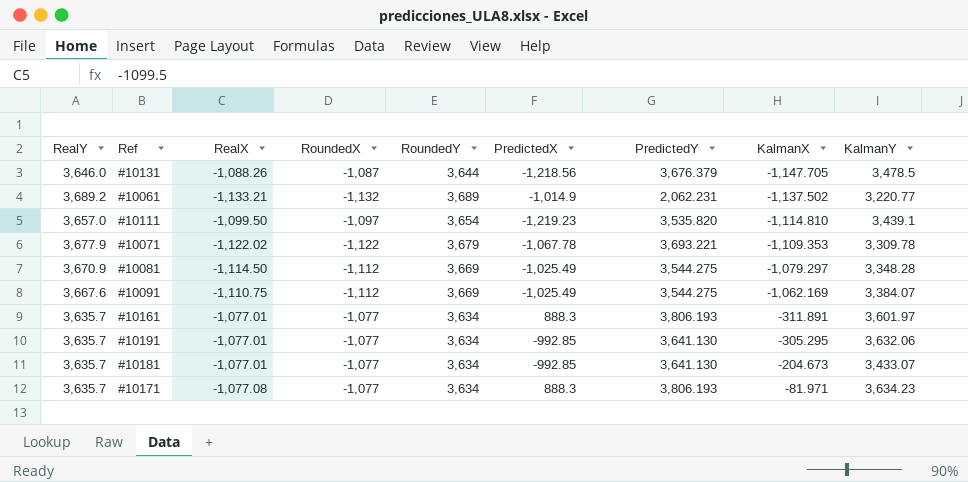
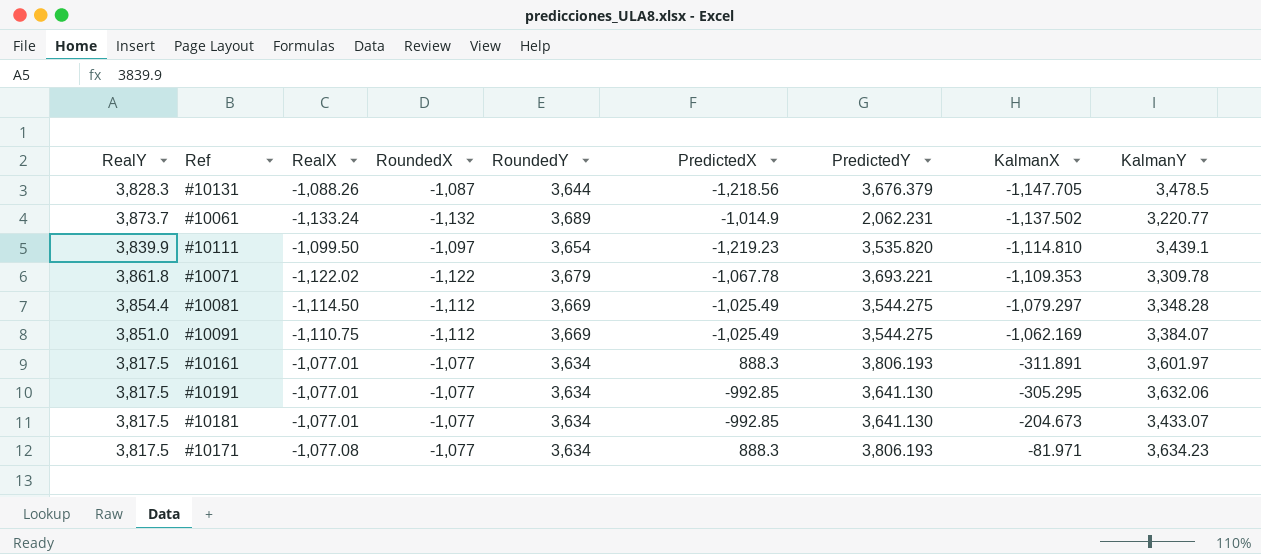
#10131 | RealY: 3,646.0 -> 3,828.3
#10061 | RealY: 3,689.2 -> 3,873.7
#10061 | RealX: -1,133.21 -> -1,133.24
#10111 | RealY: 3,657.0 -> 3,839.9
#10071 | RealY: 3,677.9 -> 3,861.8
#10081 | RealY: 3,670.9 -> 3,854.4
#10091 | RealY: 3,667.6 -> 3,851.0
#10161 | RealY: 3,635.7 -> 3,817.5
#10191 | RealY: 3,635.7 -> 3,817.5
#10181 | RealY: 3,635.7 -> 3,817.5
#10171 | RealY: 3,635.7 -> 3,817.5

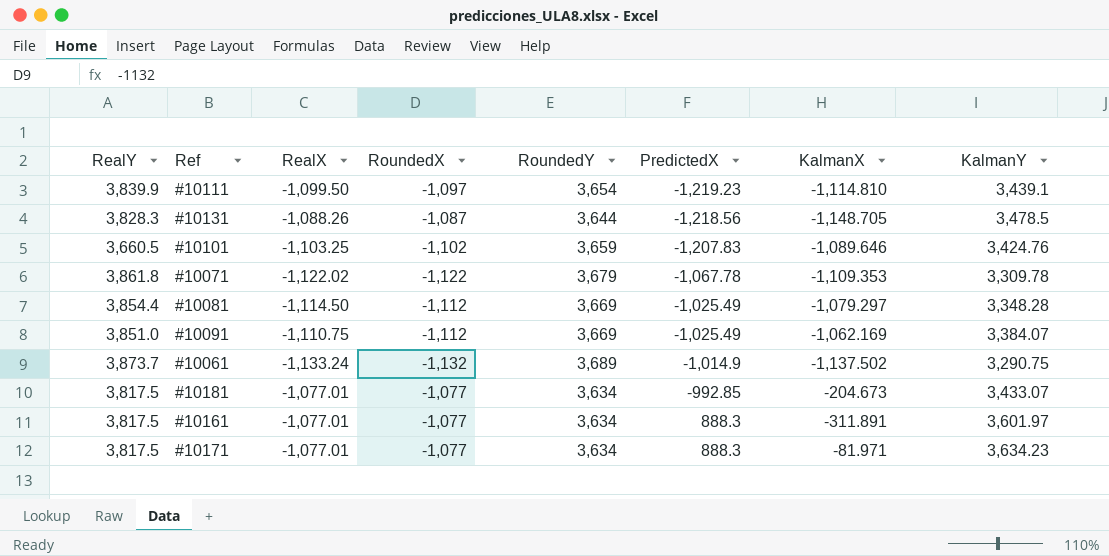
row order: KalmanX ascending -> PredictedX ascending
column PredictedY | position: 7 -> none
row #10191: 3,817.5 | -1,077.01 | -1,077 | 3,634 | -992.85 | 3,641.130 | -305.295 | 3,632.06 -> none
#10131 | KalmanX: -1,147.705 -> -1,148.705
row #10101: none -> 3,660.5 | -1,103.25 | -1,102 | 3,659 | -1,207.83 | -1,089.646 | 3,424.76
#10061 | KalmanY: 3,220.77 -> 3,290.75
#10171 | RealX: -1,077.08 -> -1,077.01

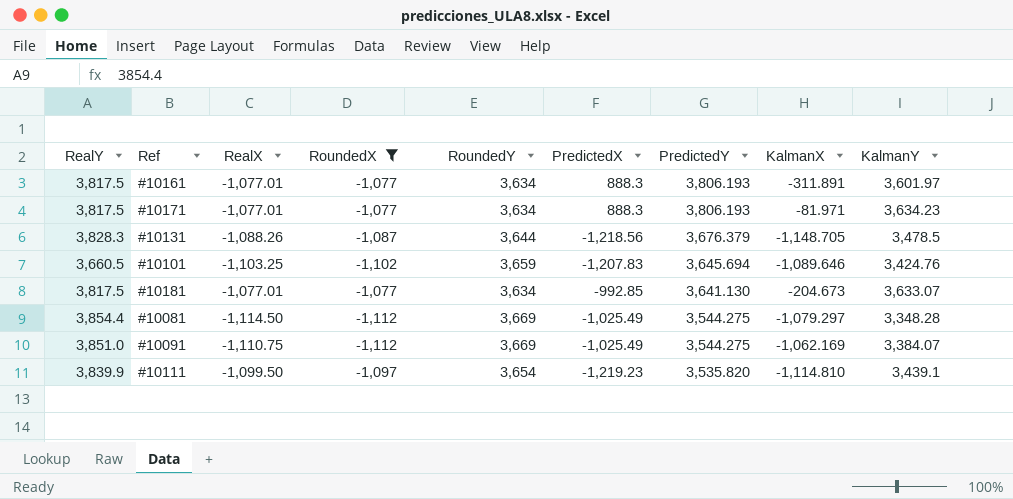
filter: none -> RoundedX >= -1,112
row order: PredictedX ascending -> PredictedY descending
column PredictedY | position: none -> 7
#10181 | KalmanY: 3,433.07 -> 3,633.07

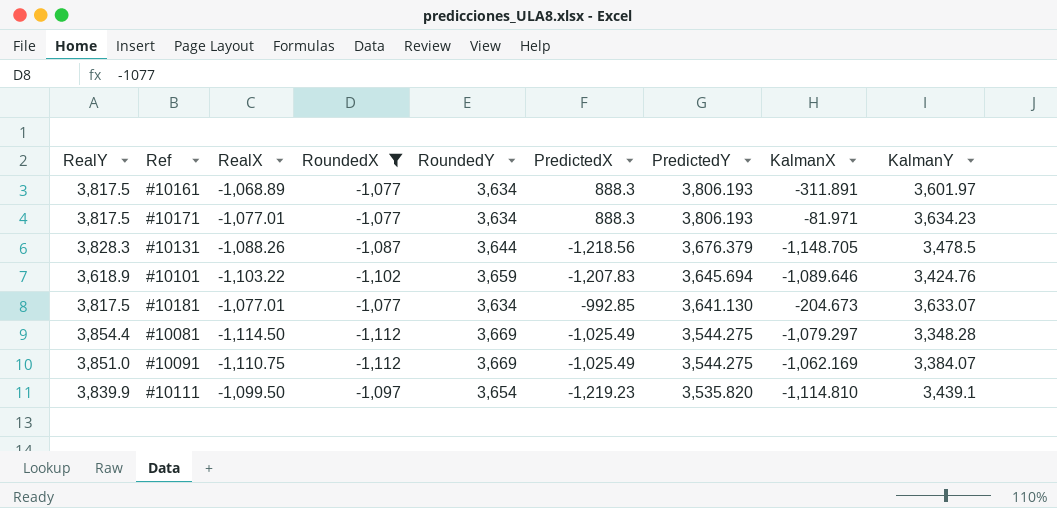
#10161 | RealX: -1,077.01 -> -1,068.89
#10101 | RealY: 3,660.5 -> 3,618.9
#10101 | RealX: -1,103.25 -> -1,103.22

